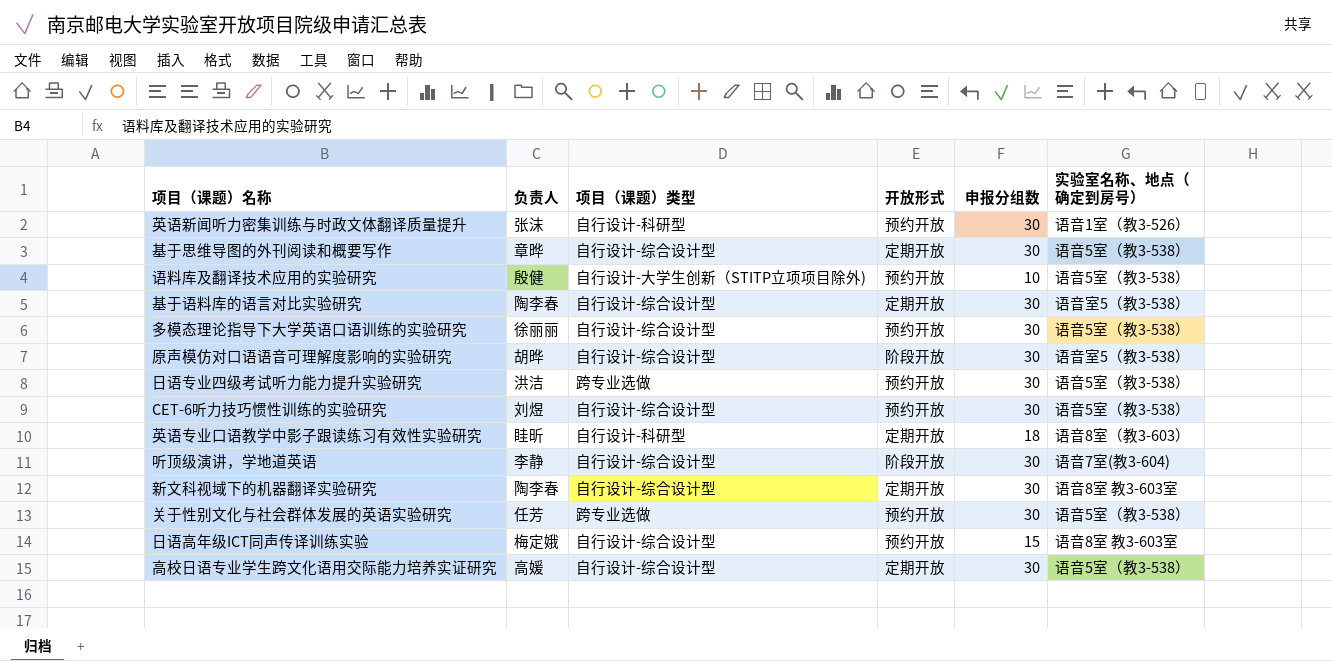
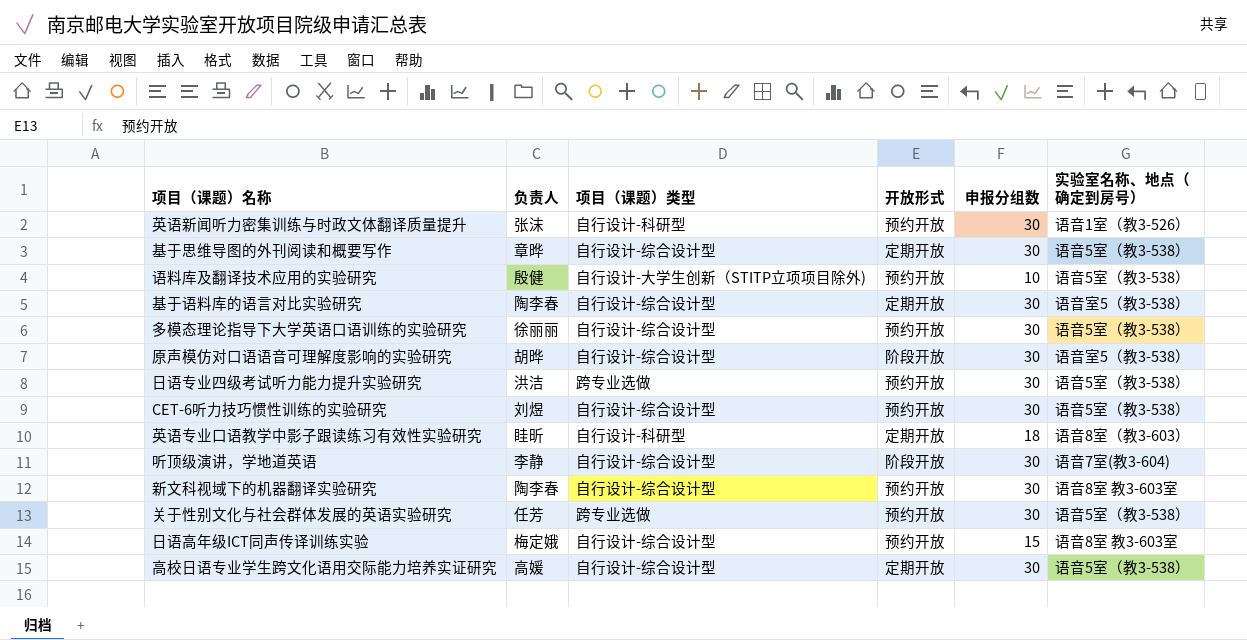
新文科视域下的机器翻译实验研究 | 开放形式: 定期开放 -> 预约开放

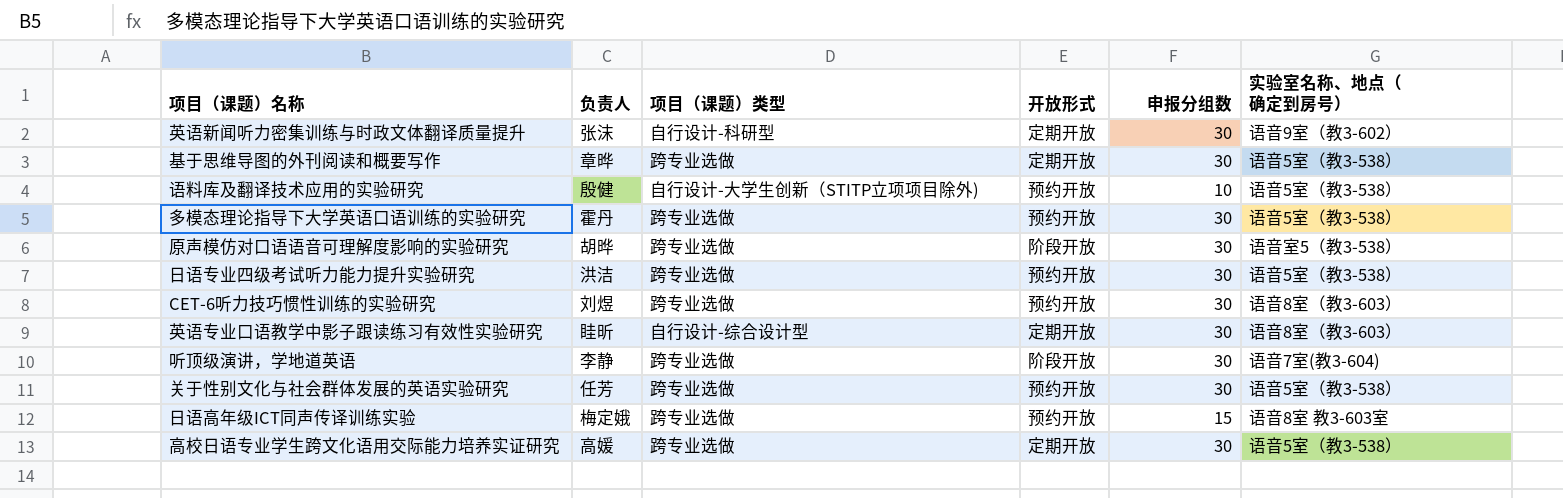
row 基于语料库的语言对比实验研究: 陶李春 | 自行设计-综合设计型 | 定期开放 | 30 | 语音室5（教3-538） -> none
row 新文科视域下的机器翻译实验研究: 陶李春 | 自行设计-综合设计型 | 预约开放 | 30 | 语音8室 教3-603室 -> none
英语新闻听力密集训练与时政文体翻译质量提升 | 开放形式: 预约开放 -> 定期开放
英语新闻听力密集训练与时政文体翻译质量提升 | 实验室名称、地点（确定到房号）: 语音1室（教3-526） -> 语音9室（教3-602）
基于思维导图的外刊阅读和概要写作 | 项目（课题）类型: 自行设计-综合设计型 -> 跨专业选做
多模态理论指导下大学英语口语训练的实验研究 | 负责人: 徐丽丽 -> 霍丹
多模态理论指导下大学英语口语训练的实验研究 | 项目（课题）类型: 自行设计-综合设计型 -> 跨专业选做
原声模仿对口语语音可理解度影响的实验研究 | 项目（课题）类型: 自行设计-综合设计型 -> 跨专业选做
CET-6听力技巧惯性训练的实验研究 | 项目（课题）类型: 自行设计-综合设计型 -> 跨专业选做
CET-6听力技巧惯性训练的实验研究 | 实验室名称、地点（确定到房号）: 语音5室（教3-538） -> 语音8室（教3-603）
英语专业口语教学中影子跟读练习有效性实验研究 | 项目（课题）类型: 自行设计-科研型 -> 自行设计-综合设计型
英语专业口语教学中影子跟读练习有效性实验研究 | 申报分组数: 18 -> 30
听顶级演讲，学地道英语 | 项目（课题）类型: 自行设计-综合设计型 -> 跨专业选做
日语高年级ICT同声传译训练实验 | 项目（课题）类型: 自行设计-综合设计型 -> 跨专业选做
高校日语专业学生跨文化语用交际能力培养实证研究 | 项目（课题）类型: 自行设计-综合设计型 -> 跨专业选做

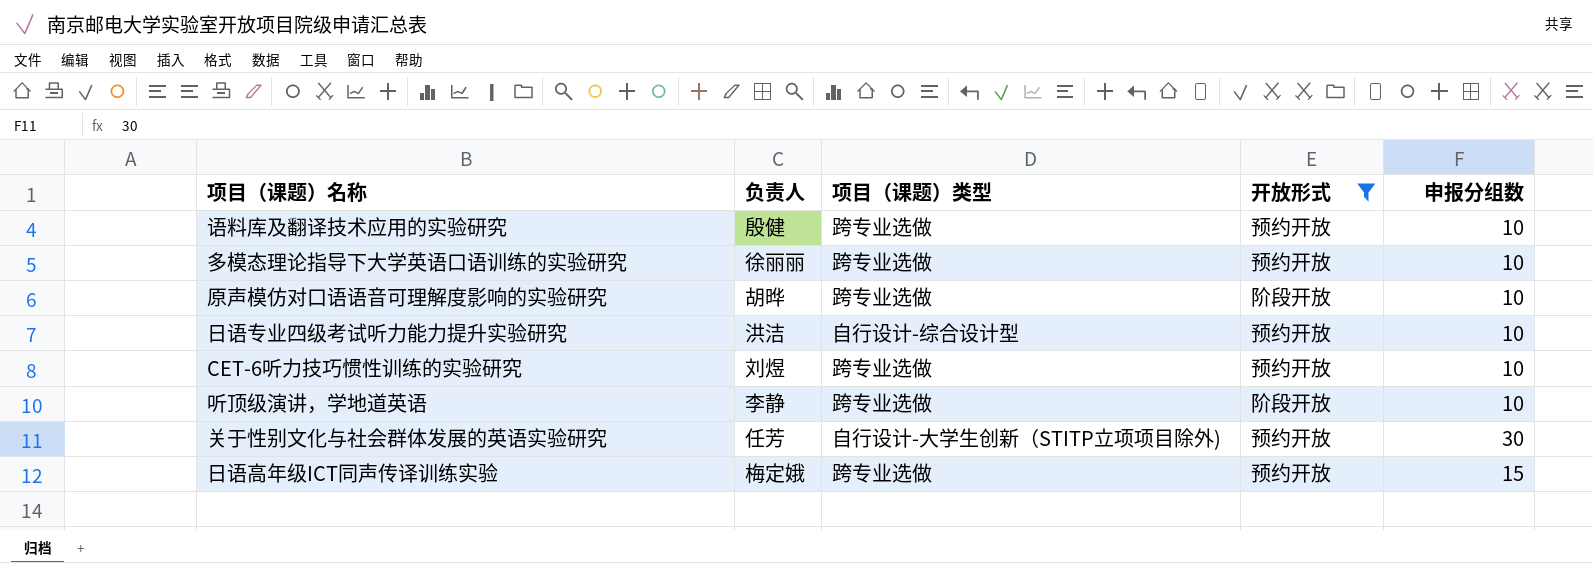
filter: none -> 开放形式 != 定期开放
column 实验室名称、地点（确定到房号） | position: 6 -> none
语料库及翻译技术应用的实验研究 | 项目（课题）类型: 自行设计-大学生创新（STITP立项项目除外) -> 跨专业选做
多模态理论指导下大学英语口语训练的实验研究 | 负责人: 霍丹 -> 徐丽丽
多模态理论指导下大学英语口语训练的实验研究 | 申报分组数: 30 -> 10
原声模仿对口语语音可理解度影响的实验研究 | 申报分组数: 30 -> 10
日语专业四级考试听力能力提升实验研究 | 项目（课题）类型: 跨专业选做 -> 自行设计-综合设计型
日语专业四级考试听力能力提升实验研究 | 申报分组数: 30 -> 10
CET-6听力技巧惯性训练的实验研究 | 申报分组数: 30 -> 10
听顶级演讲，学地道英语 | 申报分组数: 30 -> 10
关于性别文化与社会群体发展的英语实验研究 | 项目（课题）类型: 跨专业选做 -> 自行设计-大学生创新（STITP立项项目除外)

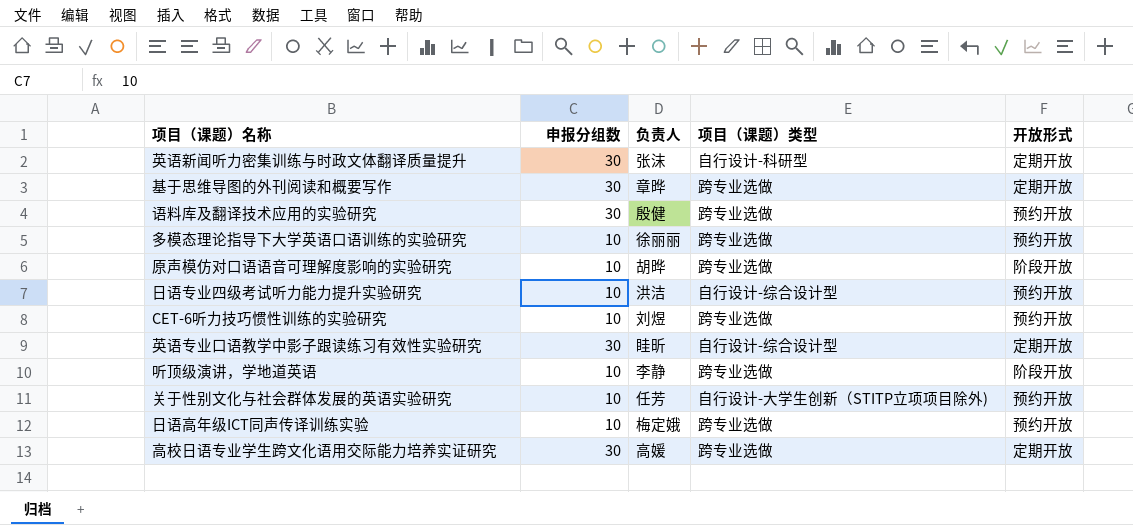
filter: 开放形式 != 定期开放 -> none
column 申报分组数 | position: 5 -> 2
语料库及翻译技术应用的实验研究 | 申报分组数: 10 -> 30
关于性别文化与社会群体发展的英语实验研究 | 申报分组数: 30 -> 10
日语高年级ICT同声传译训练实验 | 申报分组数: 15 -> 10

